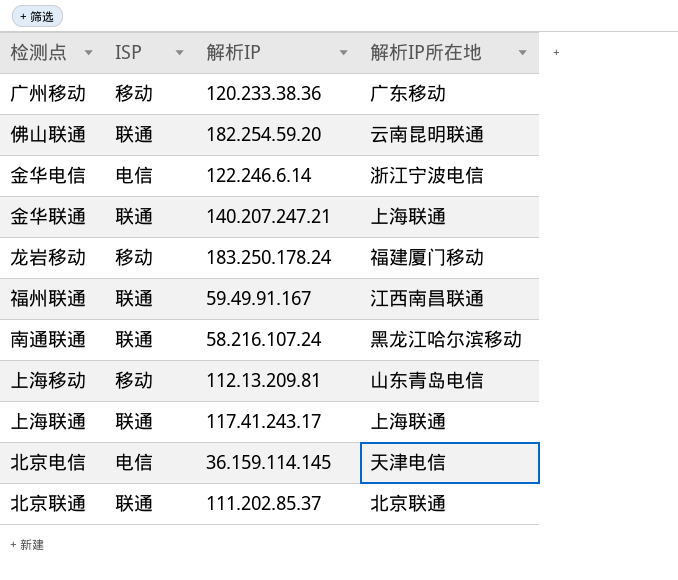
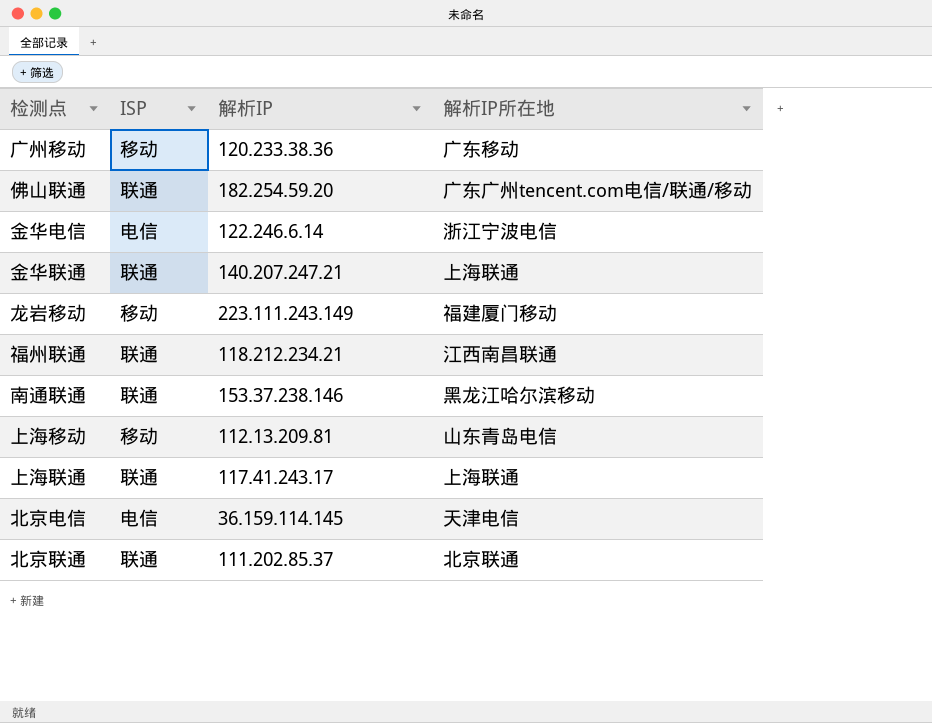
佛山联通 | 解析IP所在地: 云南昆明联通 -> 广东广州tencent.com电信/联通/移动
龙岩移动 | 解析IP: 183.250.178.24 -> 223.111.243.149
福州联通 | 解析IP: 59.49.91.167 -> 118.212.234.21
南通联通 | 解析IP: 58.216.107.24 -> 153.37.238.146

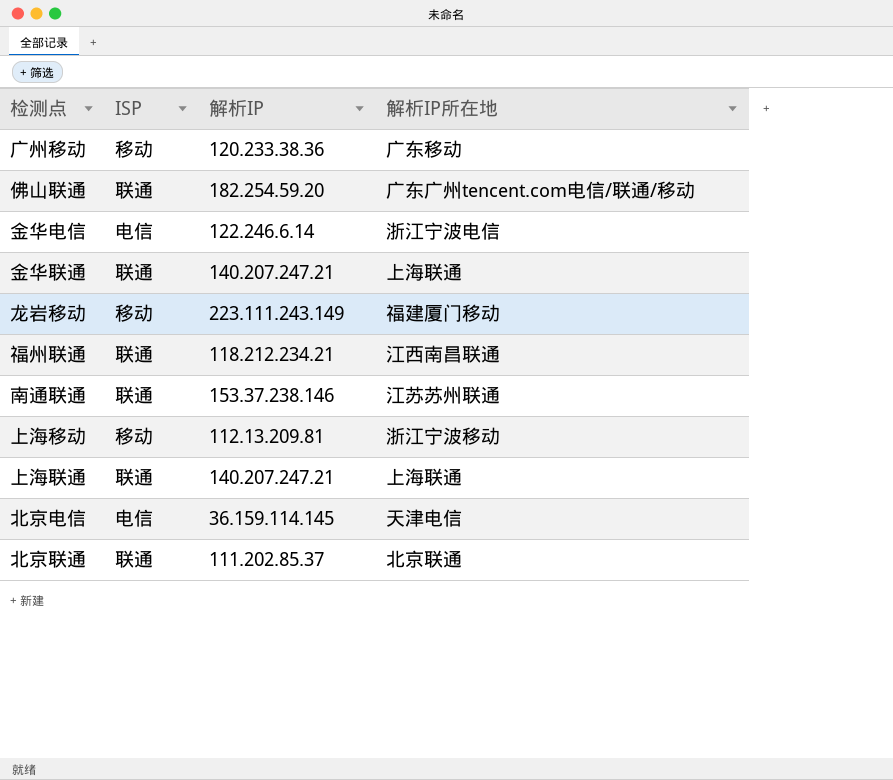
南通联通 | 解析IP所在地: 黑龙江哈尔滨移动 -> 江苏苏州联通
上海移动 | 解析IP所在地: 山东青岛电信 -> 浙江宁波移动
上海联通 | 解析IP: 117.41.243.17 -> 140.207.247.21

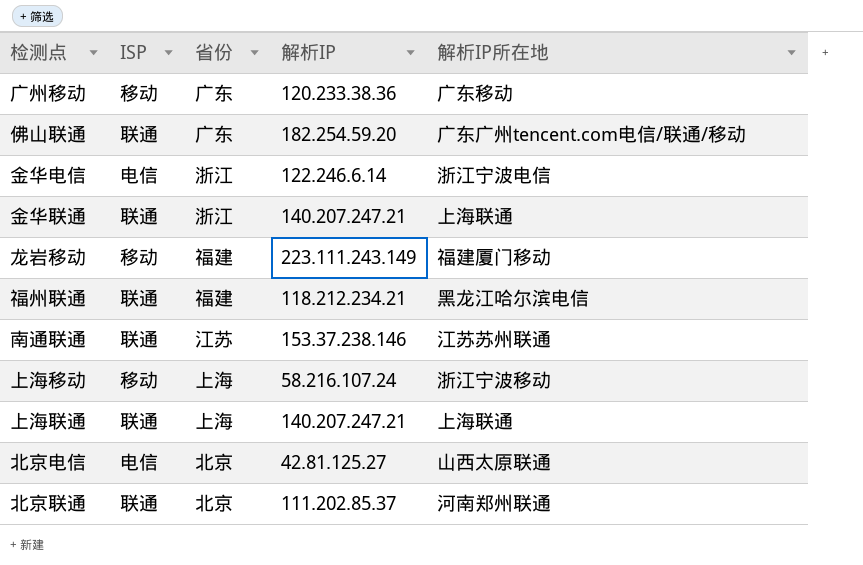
column 省份 | position: none -> 3
福州联通 | 解析IP所在地: 江西南昌联通 -> 黑龙江哈尔滨电信
上海移动 | 解析IP: 112.13.209.81 -> 58.216.107.24
北京电信 | 解析IP: 36.159.114.145 -> 42.81.125.27
北京电信 | 解析IP所在地: 天津电信 -> 山西太原联通
北京联通 | 解析IP所在地: 北京联通 -> 河南郑州联通

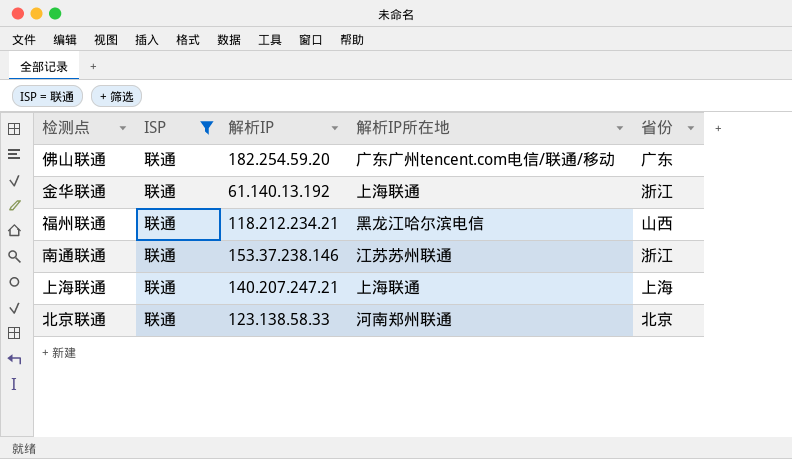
filter: none -> ISP = 联通
column 省份 | position: 3 -> 5
金华联通 | 解析IP: 140.207.247.21 -> 61.140.13.192
福州联通 | 省份: 福建 -> 山西
南通联通 | 省份: 江苏 -> 浙江
北京联通 | 解析IP: 111.202.85.37 -> 123.138.58.33

